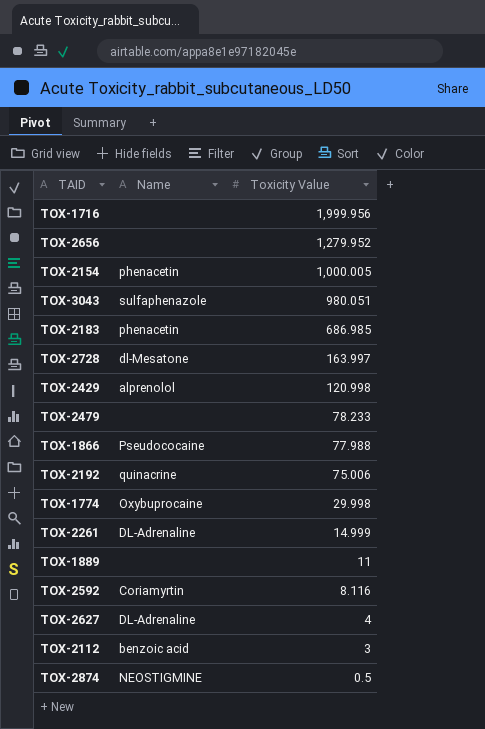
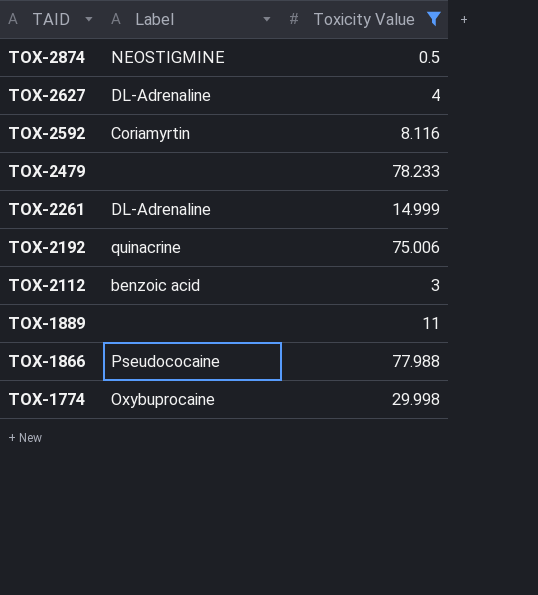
filter: none -> Toxicity Value <= 78.233
row order: Toxicity Value descending -> TAID descending
column name: Name -> Label

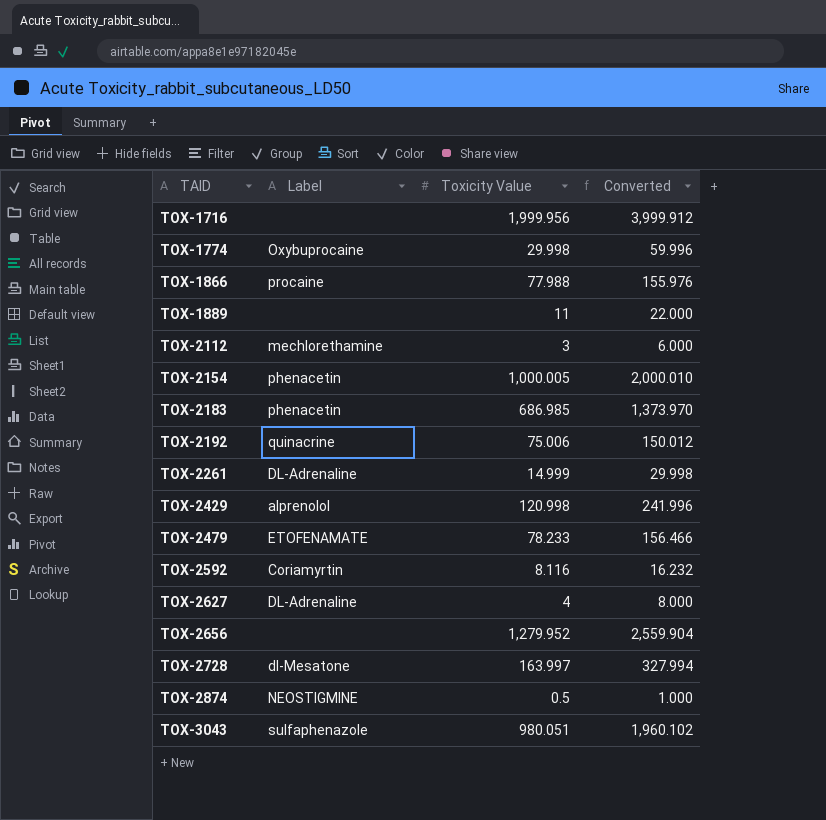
filter: Toxicity Value <= 78.233 -> none
row order: TAID descending -> TAID ascending
column Converted | formula: none -> [Toxicity Value] * 2
TOX-1866 | Label: Pseudococaine -> procaine
TOX-2112 | Label: benzoic acid -> mechlorethamine
TOX-2479 | Label: none -> ETOFENAMATE

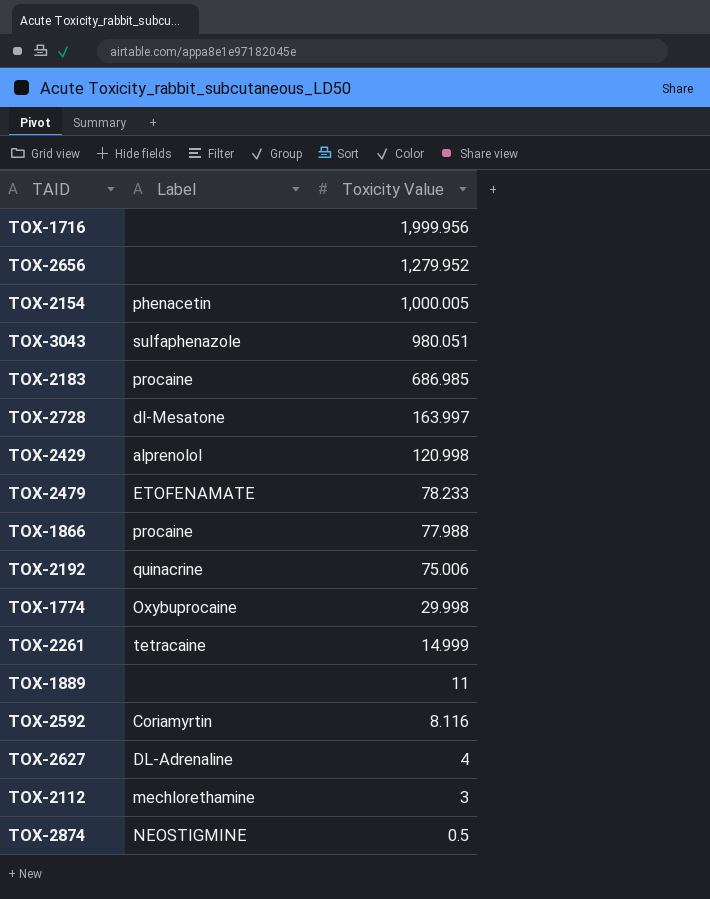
row order: TAID ascending -> Toxicity Value descending
column Converted | formula: [Toxicity Value] * 2 -> none
TOX-2183 | Label: phenacetin -> procaine
TOX-2261 | Label: DL-Adrenaline -> tetracaine

